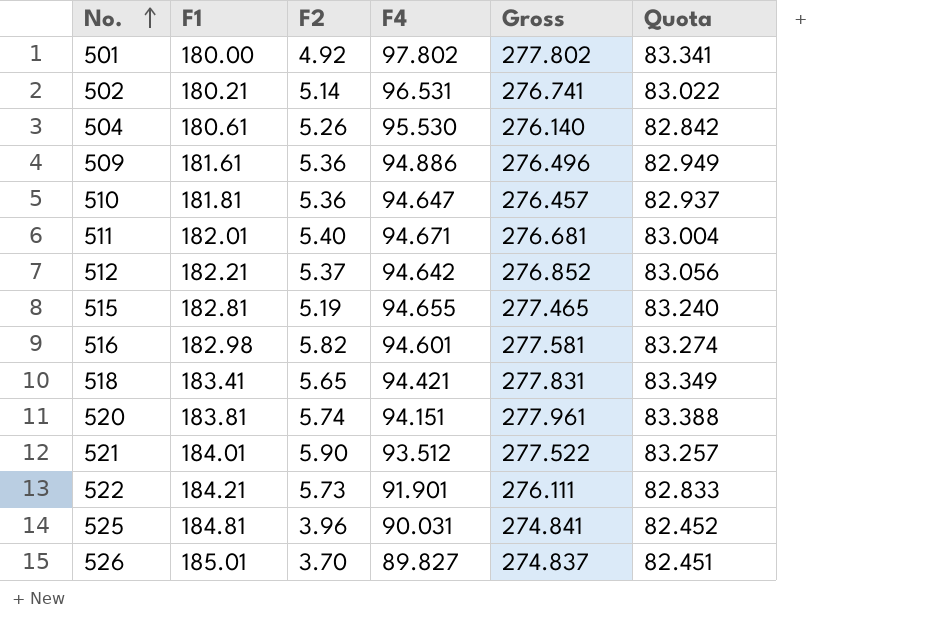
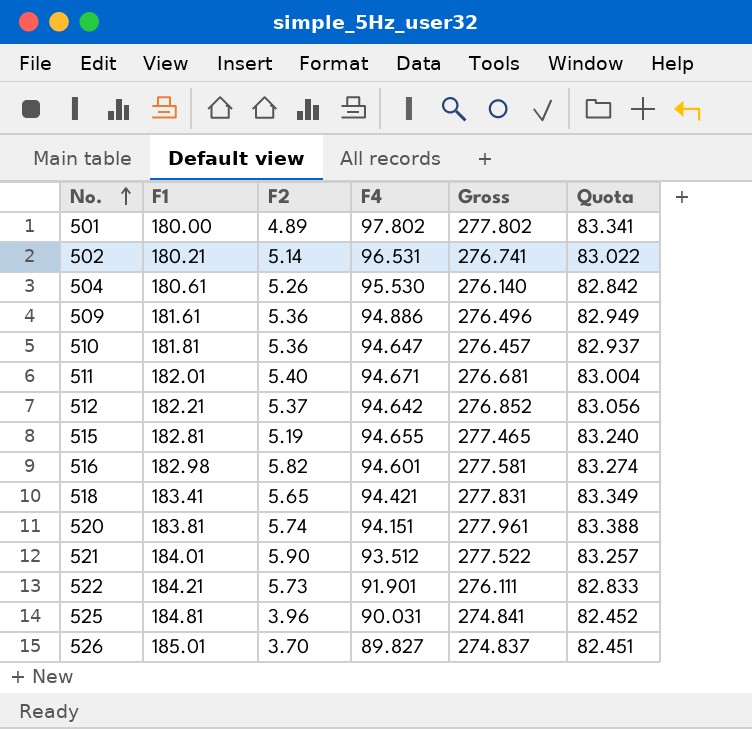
501 | F2: 4.92 -> 4.89

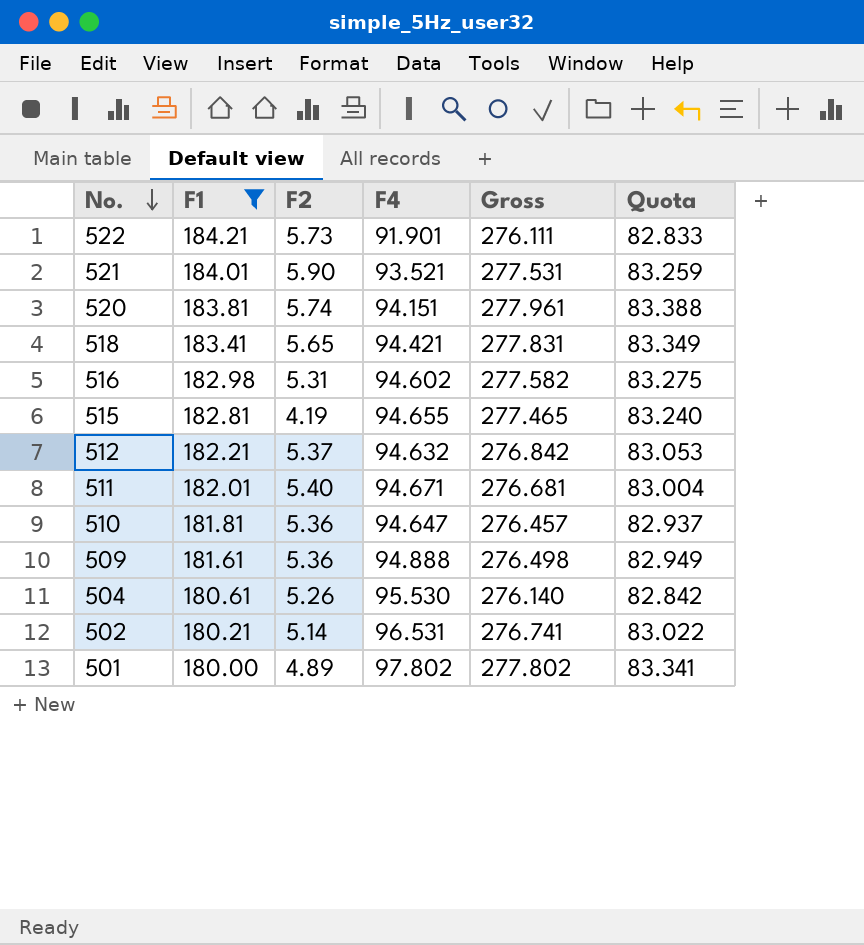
filter: none -> F1 <= 184.21
row order: No. ascending -> No. descending
521 | F4: 93.512 -> 93.521
521 | Gross: 277.522 -> 277.531
521 | Quota: 83.257 -> 83.259
516 | F2: 5.82 -> 5.31
516 | F4: 94.601 -> 94.602
516 | Gross: 277.581 -> 277.582
516 | Quota: 83.274 -> 83.275
515 | F2: 5.19 -> 4.19
512 | F4: 94.642 -> 94.632
512 | Gross: 276.852 -> 276.842
512 | Quota: 83.056 -> 83.053
509 | F4: 94.886 -> 94.888
509 | Gross: 276.496 -> 276.498

